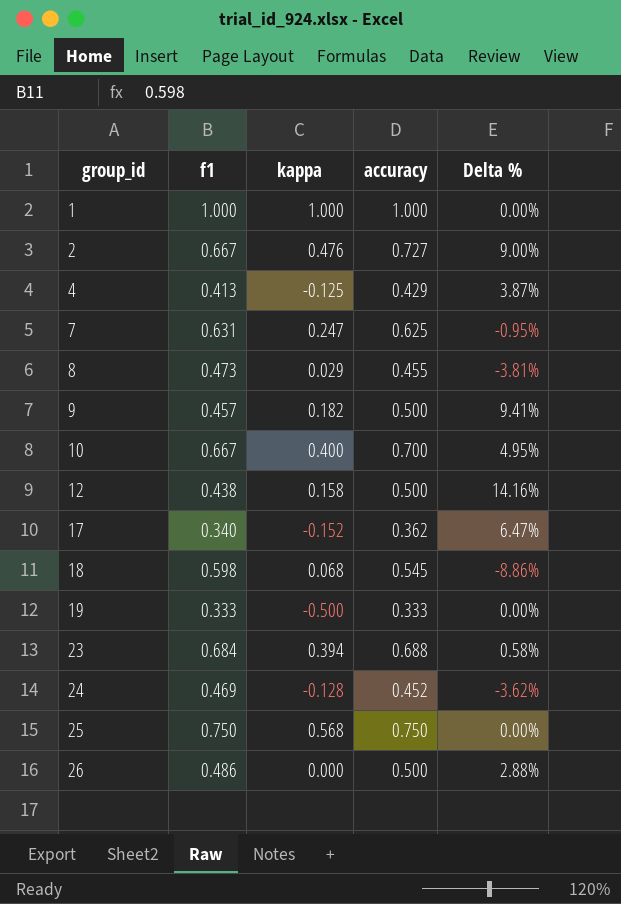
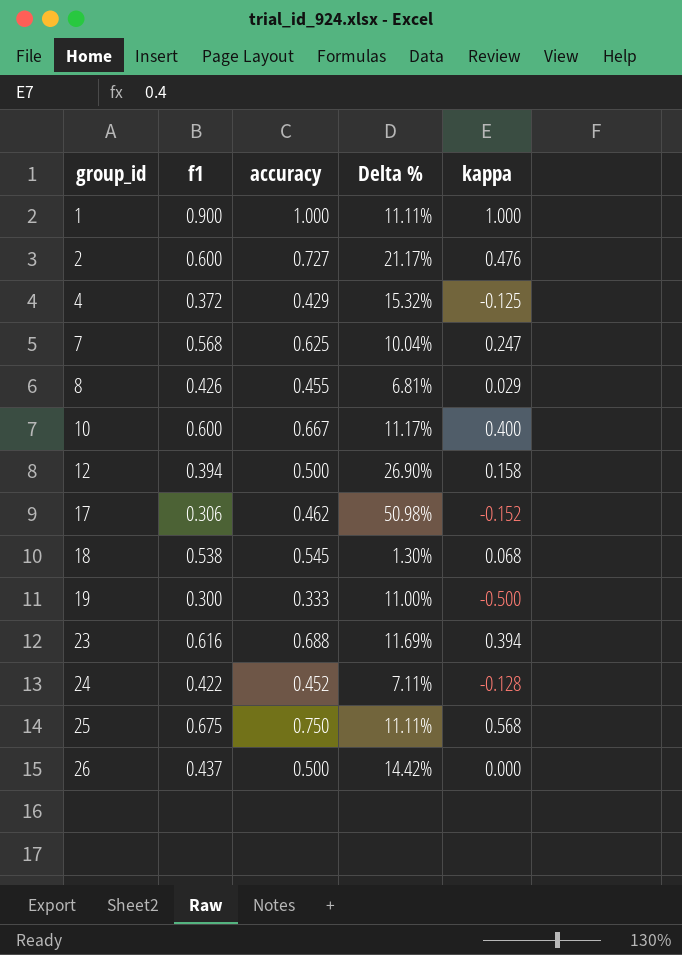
column kappa | position: 3 -> 5
row 9: 0.457 | 0.182 | 0.500 | 9.41% -> none
1 | f1: 1.000 -> 0.900
1 | Delta %: 0.00% -> 11.11%
2 | f1: 0.667 -> 0.600
2 | Delta %: 9.00% -> 21.17%
4 | f1: 0.413 -> 0.372
4 | Delta %: 3.87% -> 15.32%
7 | f1: 0.631 -> 0.568
7 | Delta %: -0.95% -> 10.04%
8 | f1: 0.473 -> 0.426
8 | Delta %: -3.81% -> 6.81%
10 | f1: 0.667 -> 0.600
10 | accuracy: 0.700 -> 0.667
10 | Delta %: 4.95% -> 11.17%
12 | f1: 0.438 -> 0.394
12 | Delta %: 14.16% -> 26.90%
17 | f1: 0.340 -> 0.306
17 | accuracy: 0.362 -> 0.462
17 | Delta %: 6.47% -> 50.98%
18 | f1: 0.598 -> 0.538
18 | Delta %: -8.86% -> 1.30%
19 | f1: 0.333 -> 0.300
19 | Delta %: 0.00% -> 11.00%
23 | f1: 0.684 -> 0.616
23 | Delta %: 0.58% -> 11.69%
24 | f1: 0.469 -> 0.422
24 | Delta %: -3.62% -> 7.11%
25 | f1: 0.750 -> 0.675
25 | Delta %: 0.00% -> 11.11%
26 | f1: 0.486 -> 0.437
26 | Delta %: 2.88% -> 14.42%

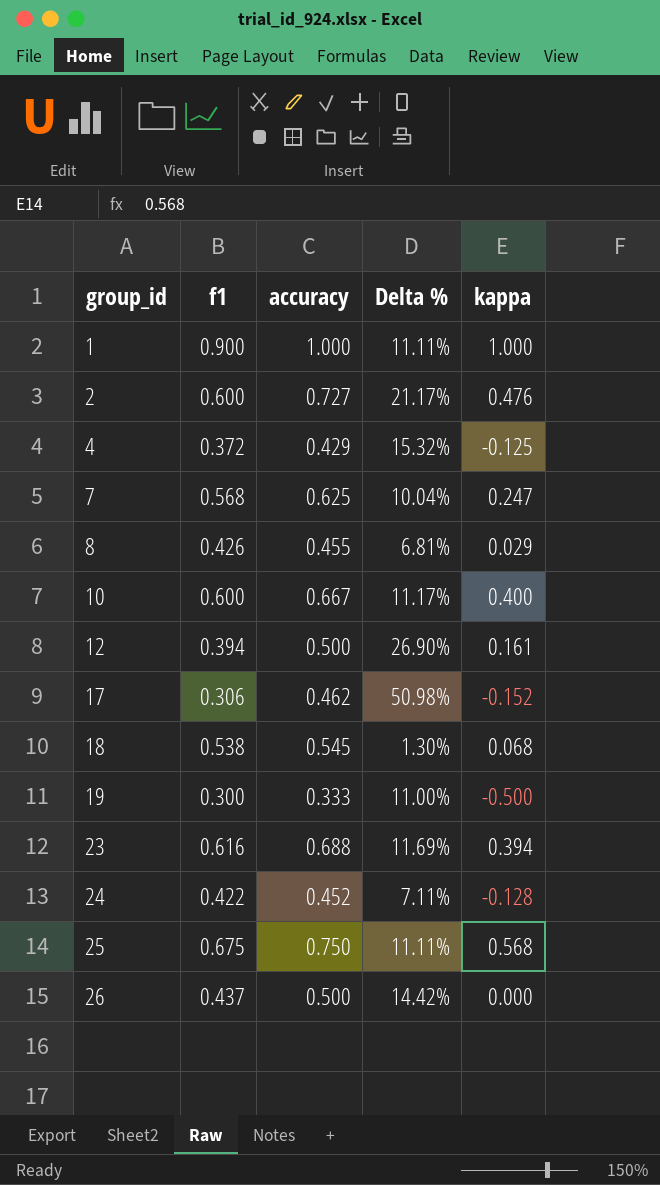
12 | kappa: 0.158 -> 0.161

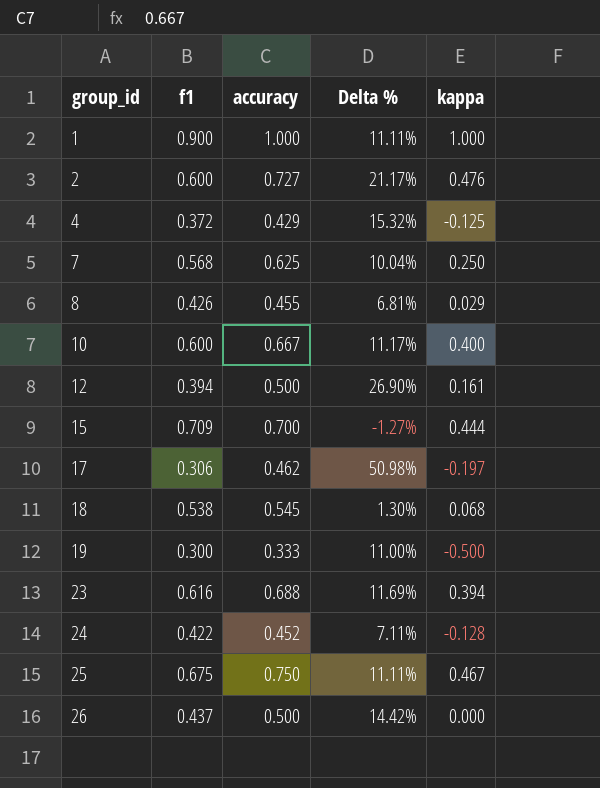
7 | kappa: 0.247 -> 0.250
row 15: none -> 0.709 | 0.700 | -1.27% | 0.444
17 | kappa: -0.152 -> -0.197
25 | kappa: 0.568 -> 0.467

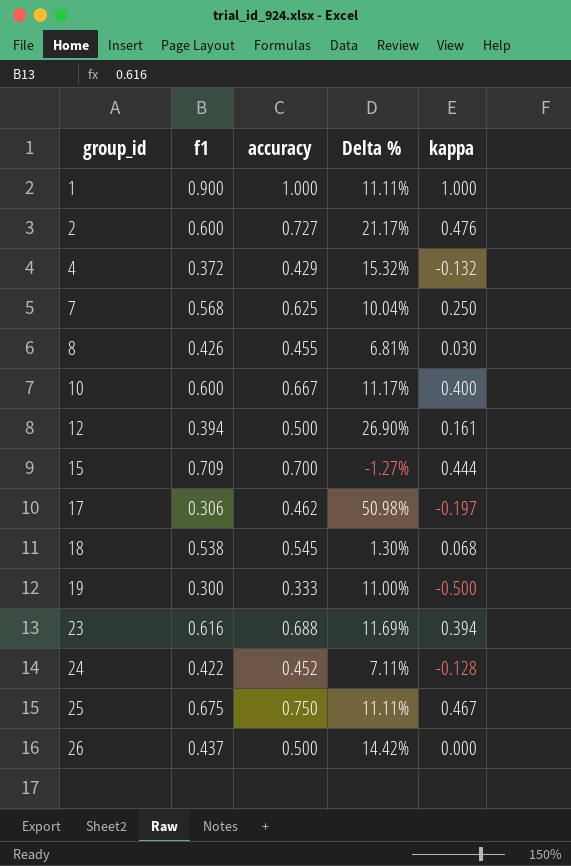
4 | kappa: -0.125 -> -0.132
8 | kappa: 0.029 -> 0.030

